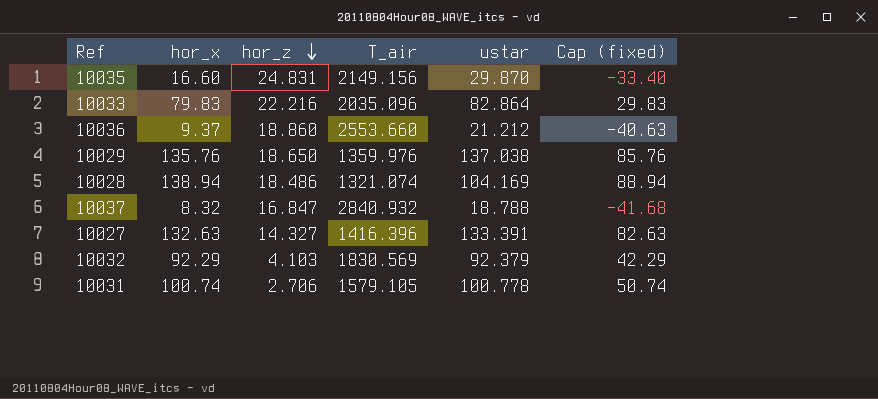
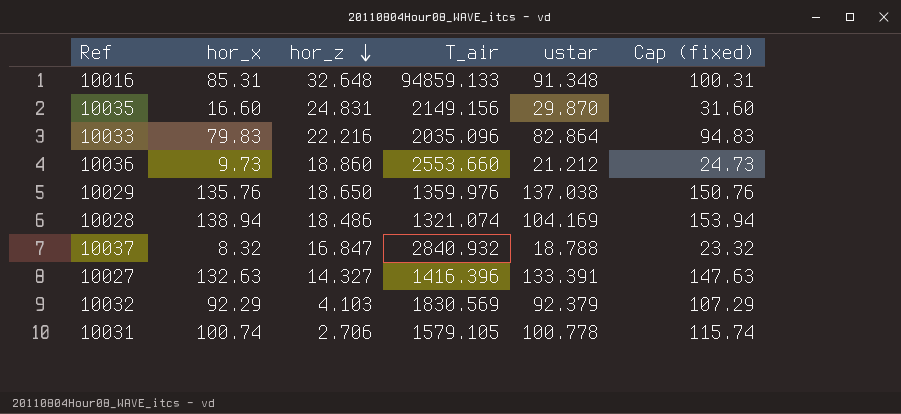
column Cap (fixed) | formula: [hor_x] - 50 -> [hor_x] + 15
row 10016: none -> 85.31 | 32.648 | 94859.133 | 91.348 | 100.31
10036 | hor_x: 9.37 -> 9.73

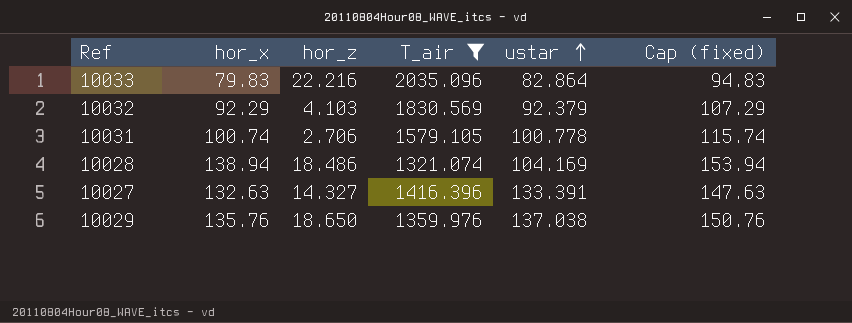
filter: none -> T_air <= 2035.096
row order: hor_z descending -> ustar ascending

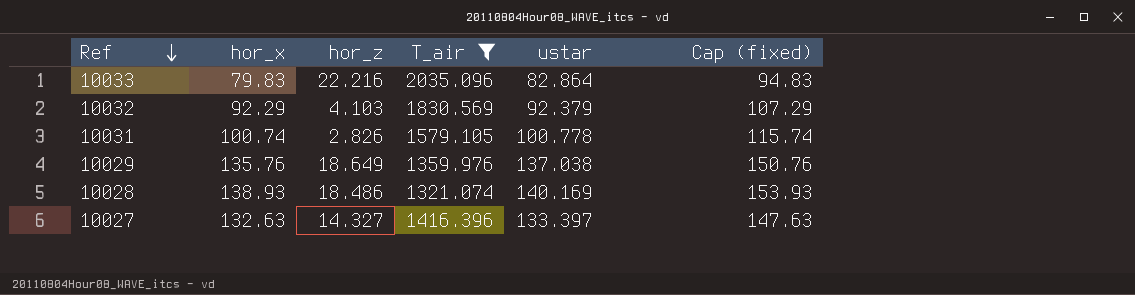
row order: ustar ascending -> Ref descending
10031 | hor_z: 2.706 -> 2.826
10029 | hor_z: 18.650 -> 18.649
10028 | hor_x: 138.94 -> 138.93
10028 | ustar: 104.169 -> 140.169
10028 | Cap (fixed): 153.94 -> 153.93
10027 | ustar: 133.391 -> 133.397

